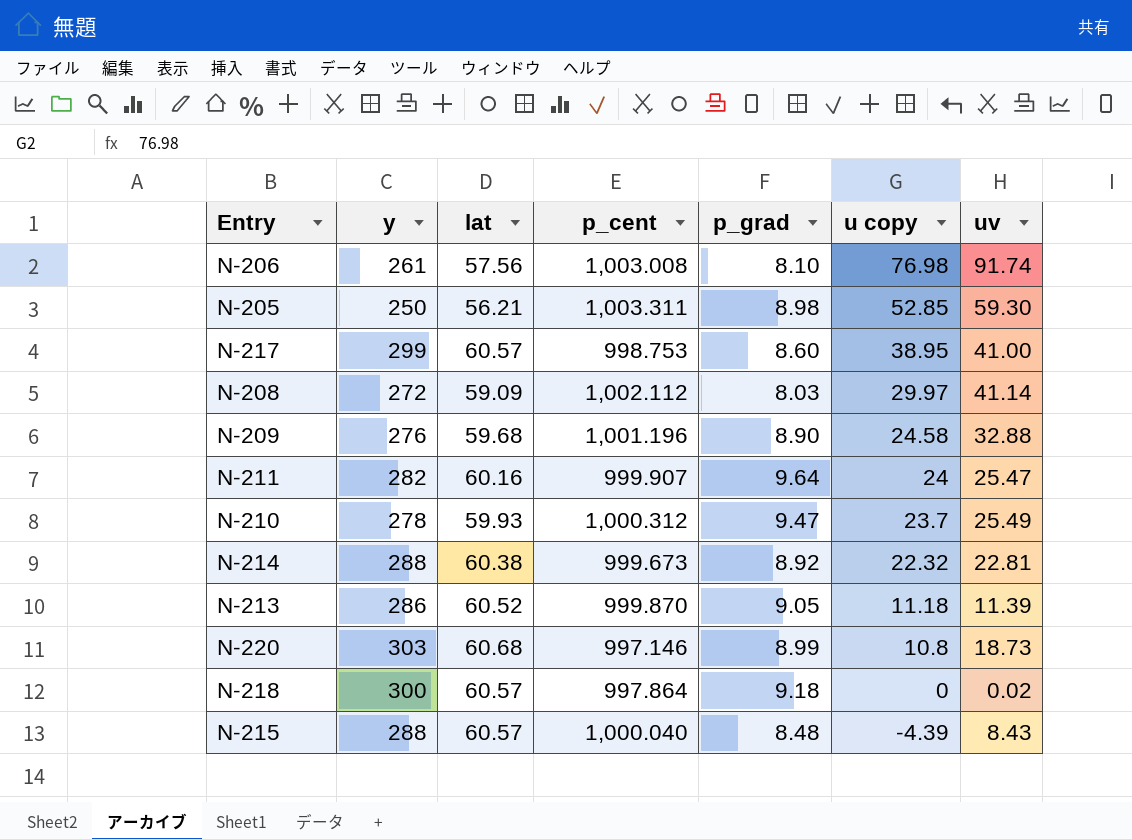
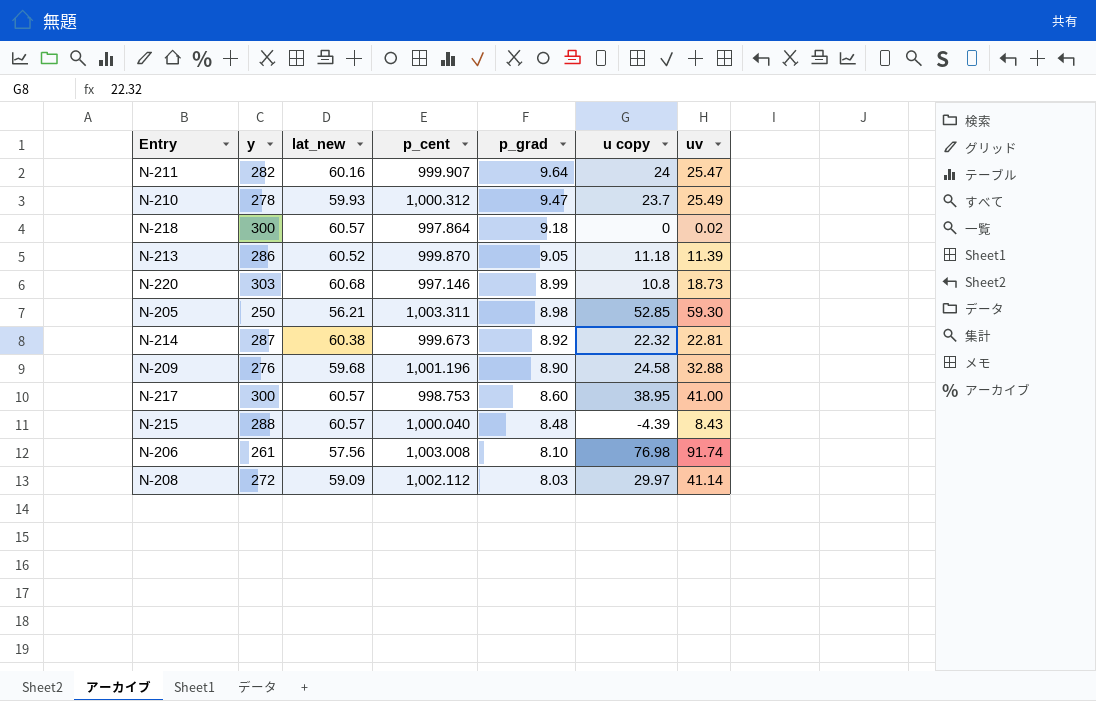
row order: u copy descending -> p_grad descending
column name: lat -> lat_new
N-214 | y: 288 -> 287
N-217 | y: 299 -> 300

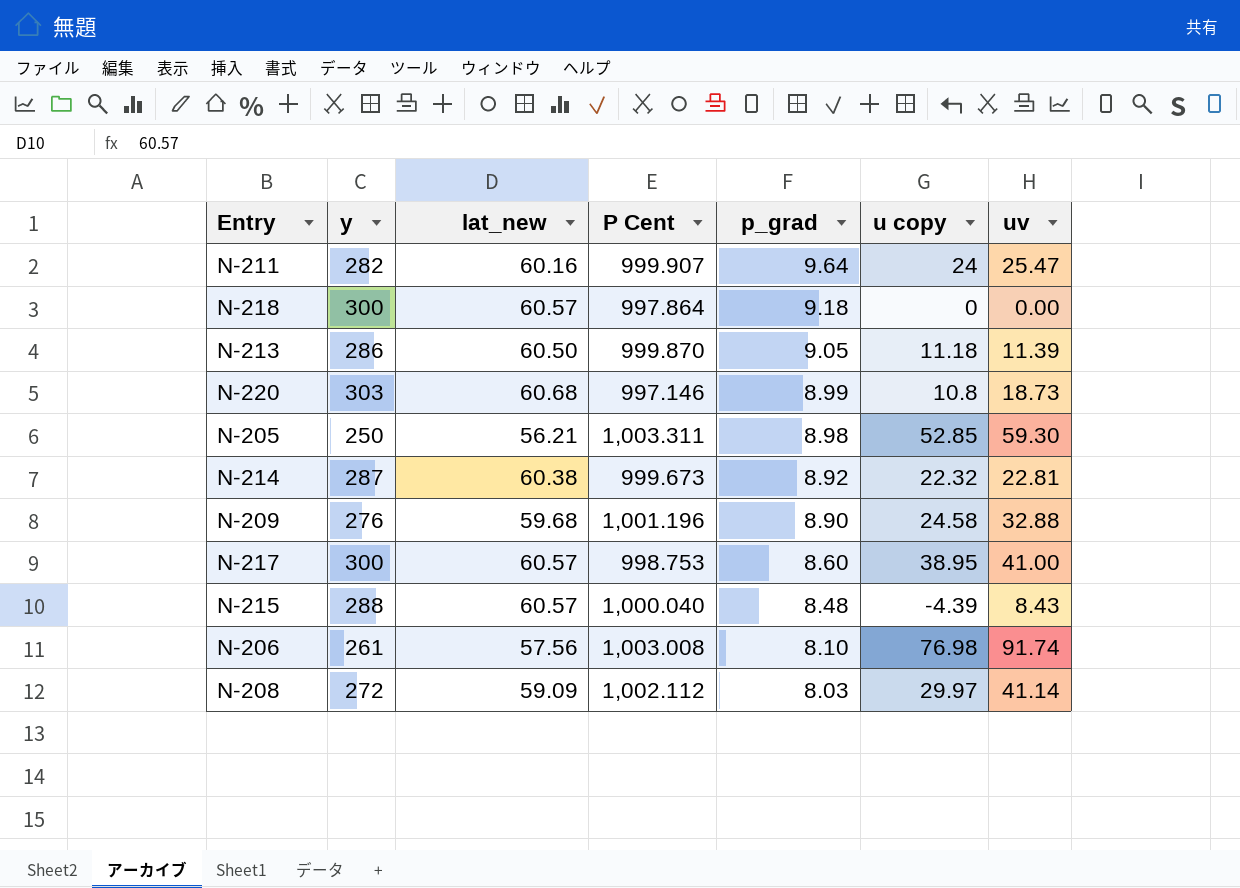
column name: p_cent -> P Cent
row N-210: 278 | 59.93 | 1,000.312 | 9.47 | 23.7 | 25.49 -> none
N-218 | uv: 0.02 -> 0.00
N-213 | lat_new: 60.52 -> 60.50

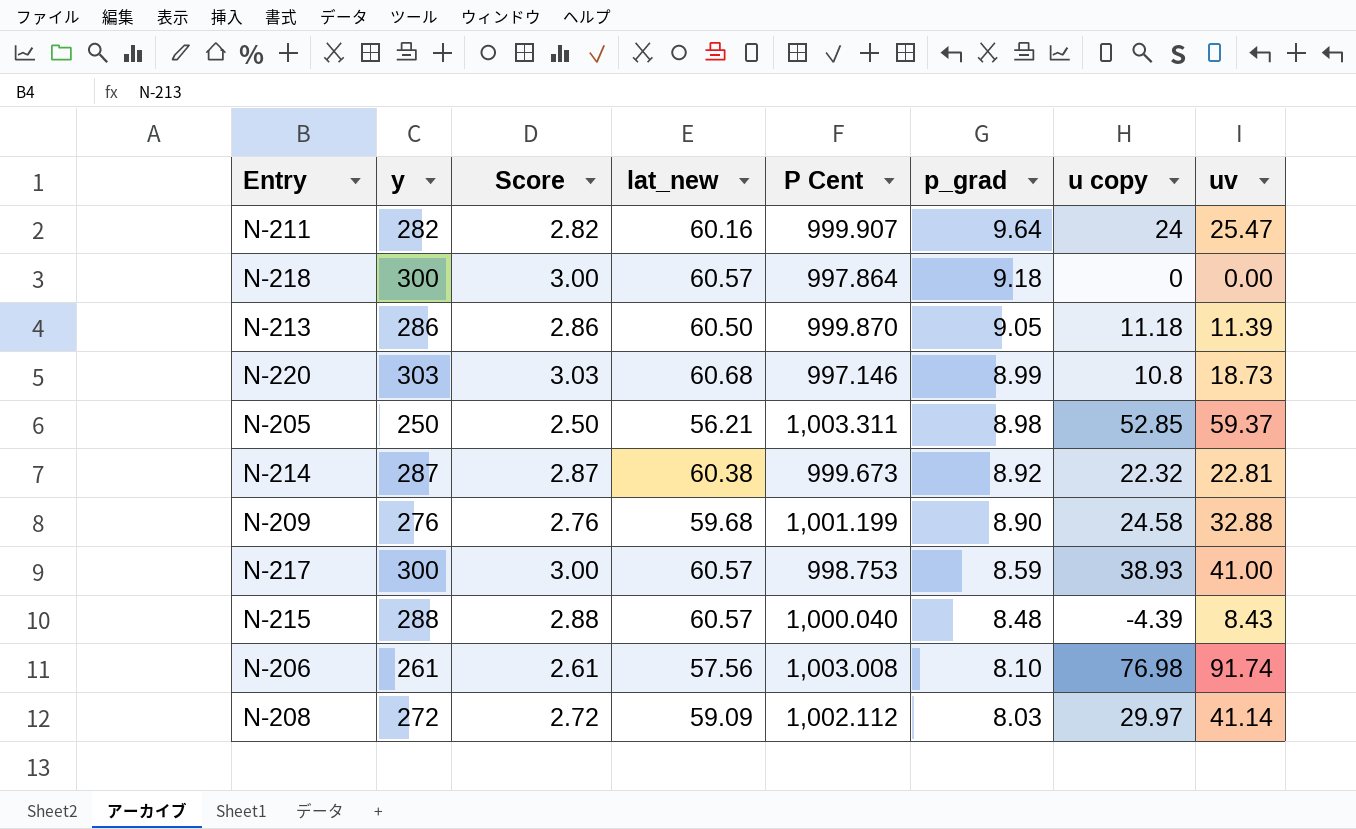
column Score | formula: none -> [y] * 0.01
N-205 | uv: 59.30 -> 59.37
N-209 | P Cent: 1,001.196 -> 1,001.199
N-217 | p_grad: 8.60 -> 8.59
N-217 | u copy: 38.95 -> 38.93

